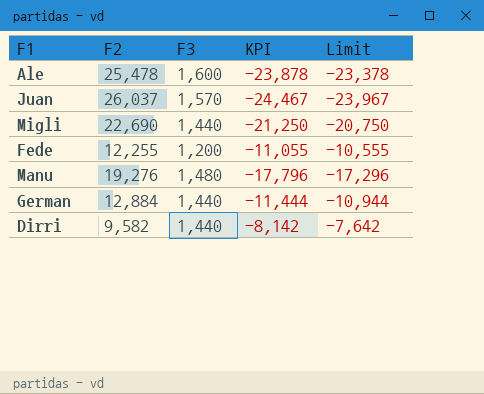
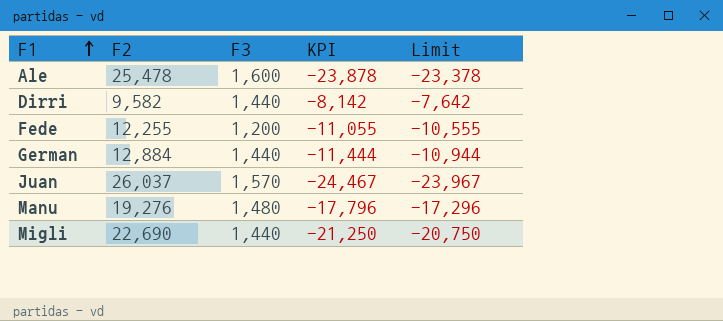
row order: none -> F1 ascending

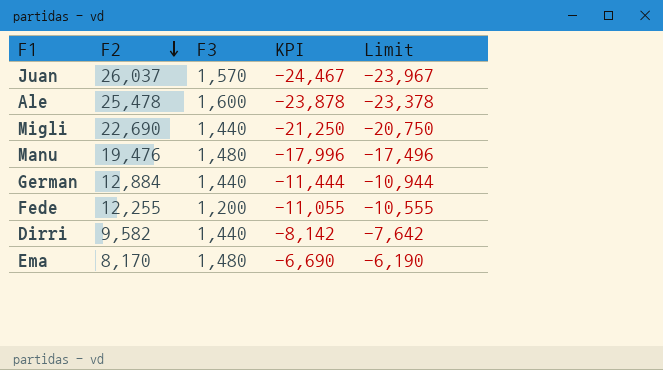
row order: F1 ascending -> F2 descending
Manu | F2: 19,276 -> 19,476
Manu | KPI: -17,796 -> -17,996
Manu | Limit: -17,296 -> -17,496
row Ema: none -> 8,170 | 1,480 | -6,690 | -6,190

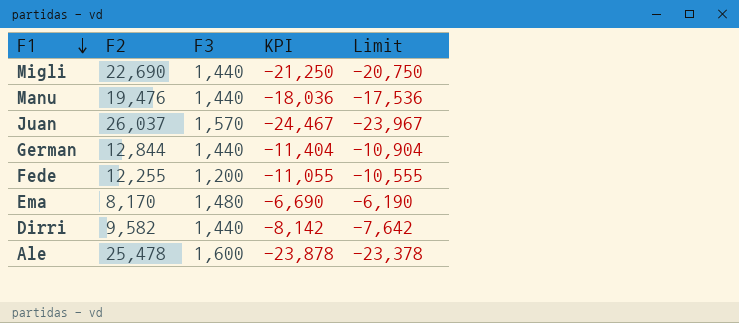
row order: F2 descending -> F1 descending
Manu | F3: 1,480 -> 1,440
Manu | KPI: -17,996 -> -18,036
Manu | Limit: -17,496 -> -17,536
German | F2: 12,884 -> 12,844
German | KPI: -11,444 -> -11,404
German | Limit: -10,944 -> -10,904

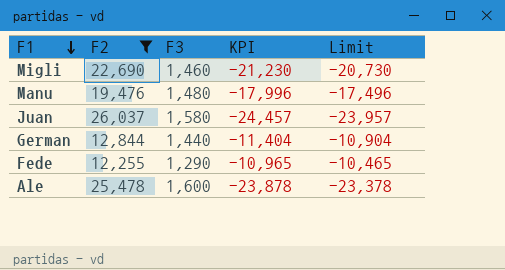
filter: none -> F2 >= 12,255
Migli | F3: 1,440 -> 1,460
Migli | KPI: -21,250 -> -21,230
Migli | Limit: -20,750 -> -20,730
Manu | F3: 1,440 -> 1,480
Manu | KPI: -18,036 -> -17,996
Manu | Limit: -17,536 -> -17,496
Juan | F3: 1,570 -> 1,580
Juan | KPI: -24,467 -> -24,457
Juan | Limit: -23,967 -> -23,957
Fede | F3: 1,200 -> 1,290
Fede | KPI: -11,055 -> -10,965
Fede | Limit: -10,555 -> -10,465

